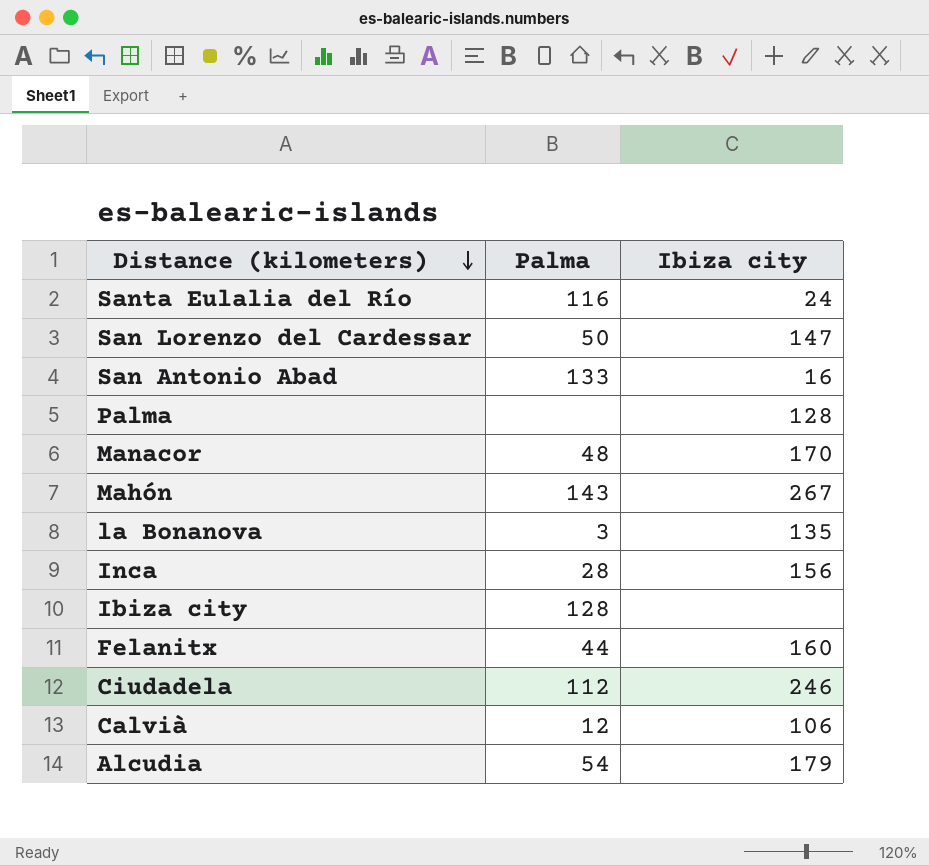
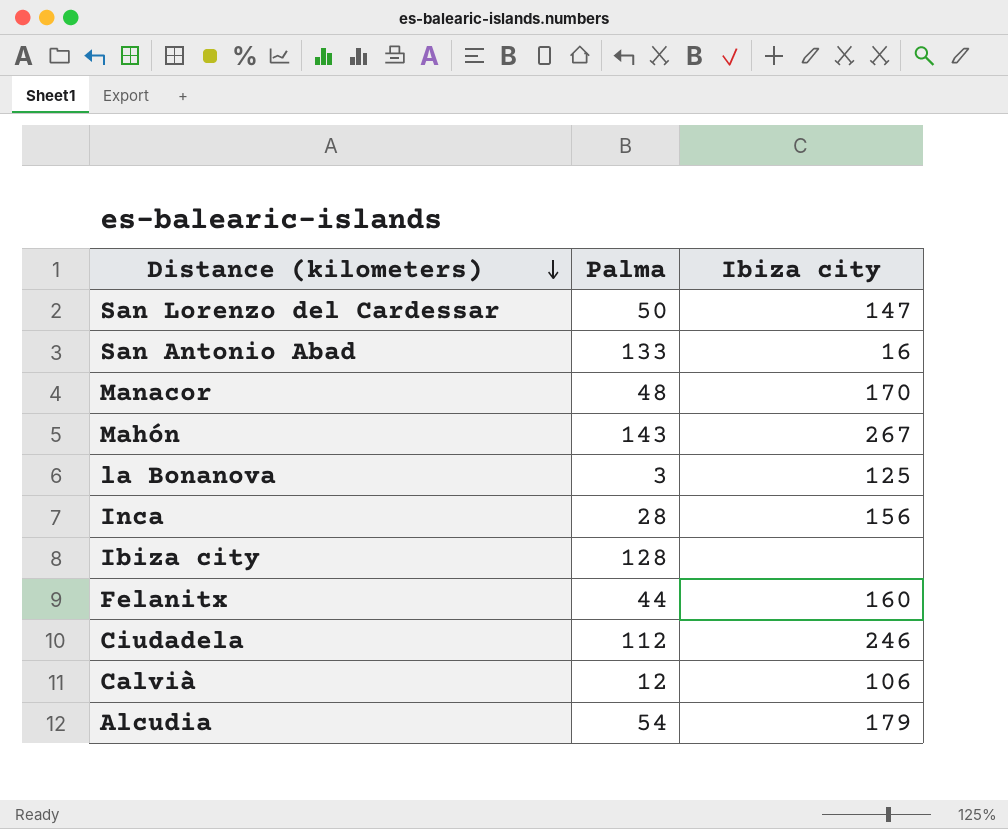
row Santa Eulalia del Río: 116 | 24 -> none
row Palma: none | 128 -> none
la Bonanova | Ibiza city: 135 -> 125

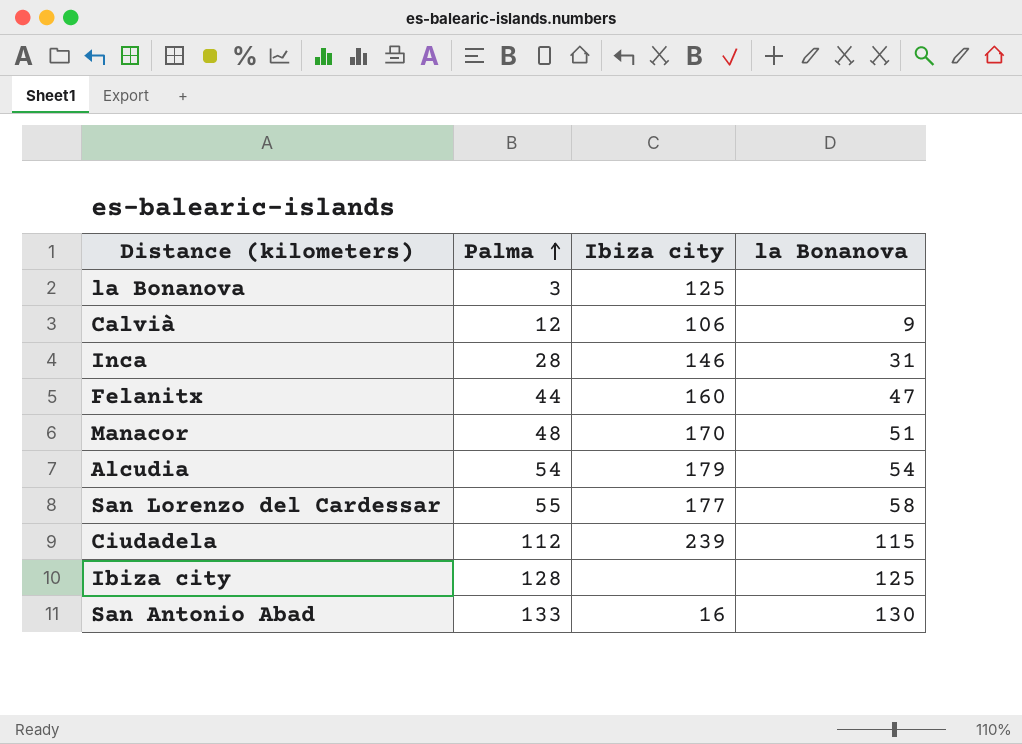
row order: Distance (kilometers) descending -> Palma ascending
column la Bonanova | position: none -> 4
row Mahón: 143 | 267 -> none
Inca | Ibiza city: 156 -> 146
San Lorenzo del Cardessar | Palma: 50 -> 55
San Lorenzo del Cardessar | Ibiza city: 147 -> 177
Ciudadela | Ibiza city: 246 -> 239

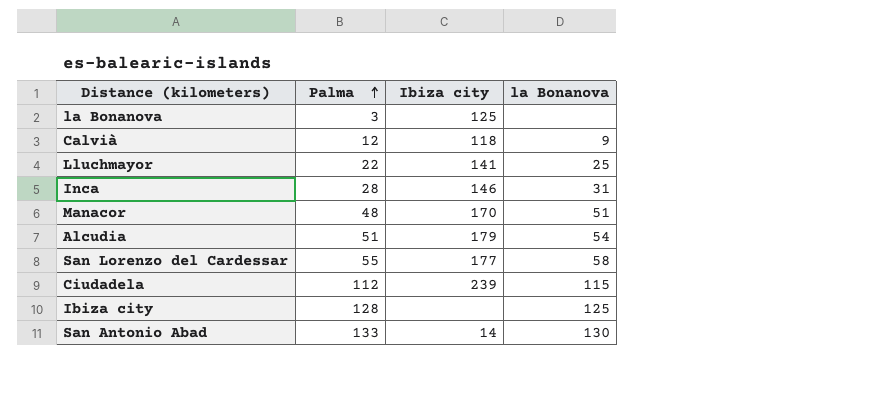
row Felanitx: 44 | 160 | 47 -> none
Calvià | Ibiza city: 106 -> 118
row Lluchmayor: none -> 22 | 141 | 25
Alcudia | Palma: 54 -> 51
San Antonio Abad | Ibiza city: 16 -> 14

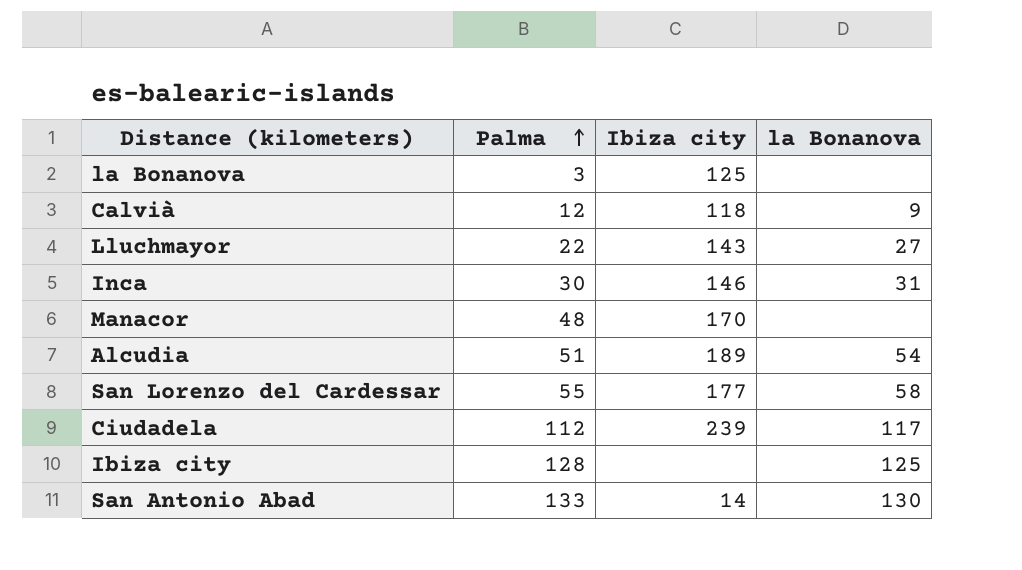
Lluchmayor | Ibiza city: 141 -> 143
Lluchmayor | la Bonanova: 25 -> 27
Inca | Palma: 28 -> 30
Manacor | la Bonanova: 51 -> none
Alcudia | Ibiza city: 179 -> 189
Ciudadela | la Bonanova: 115 -> 117

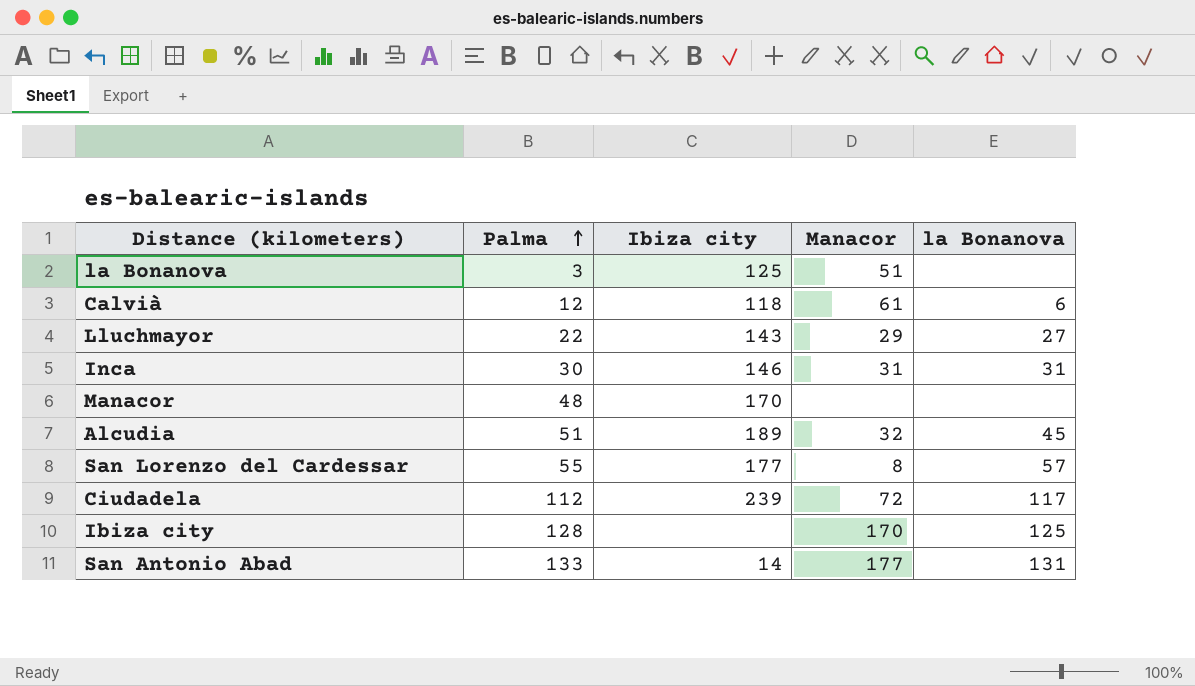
column Manacor | position: none -> 4
Calvià | la Bonanova: 9 -> 6
Alcudia | la Bonanova: 54 -> 45
San Lorenzo del Cardessar | la Bonanova: 58 -> 57
San Antonio Abad | la Bonanova: 130 -> 131

